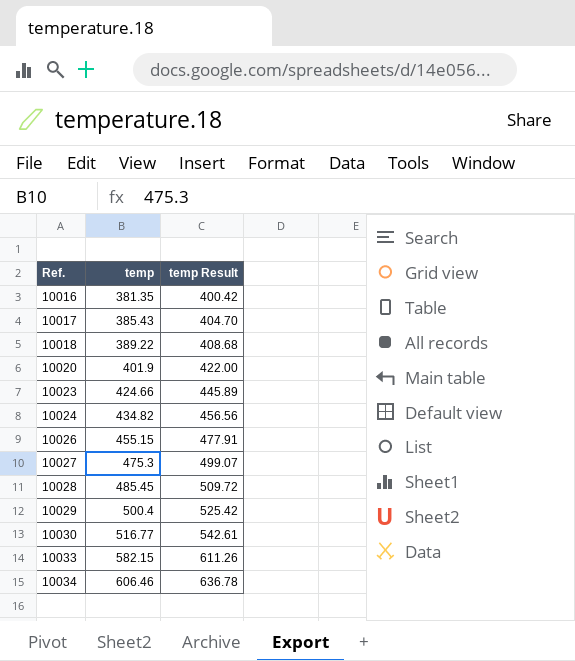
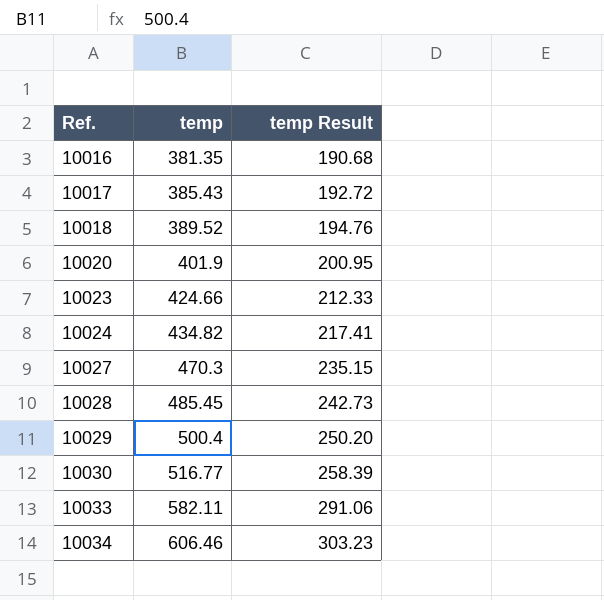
column temp Result | formula: [temp] * 1.05 -> [temp] * 0.5
row 10026: 455.15 | 477.91 -> none
10018 | temp: 389.22 -> 389.52
10027 | temp: 475.3 -> 470.3
10033 | temp: 582.15 -> 582.11

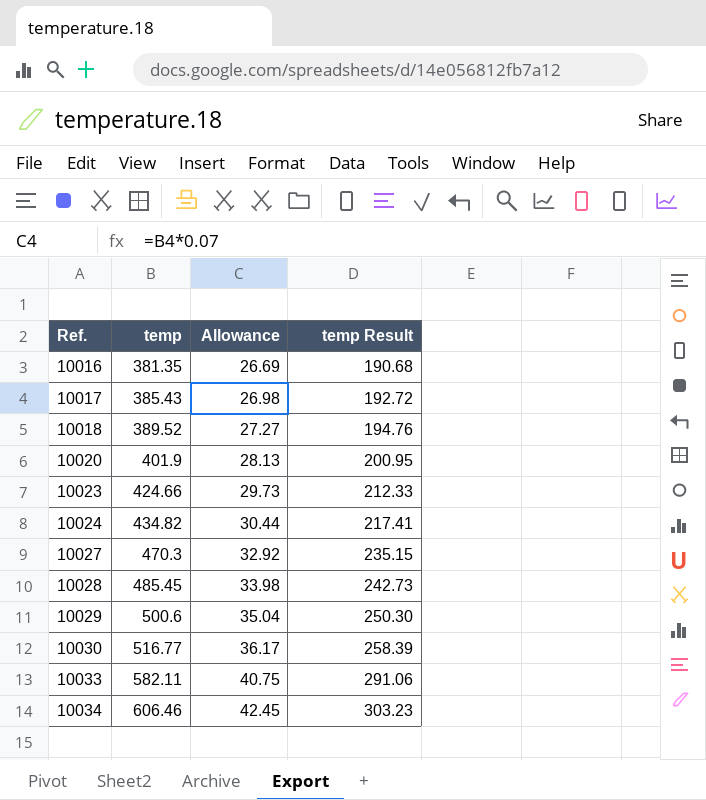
column Allowance | formula: none -> [temp] * 0.07
10029 | temp: 500.4 -> 500.6
10029 | temp Result: 250.20 -> 250.30

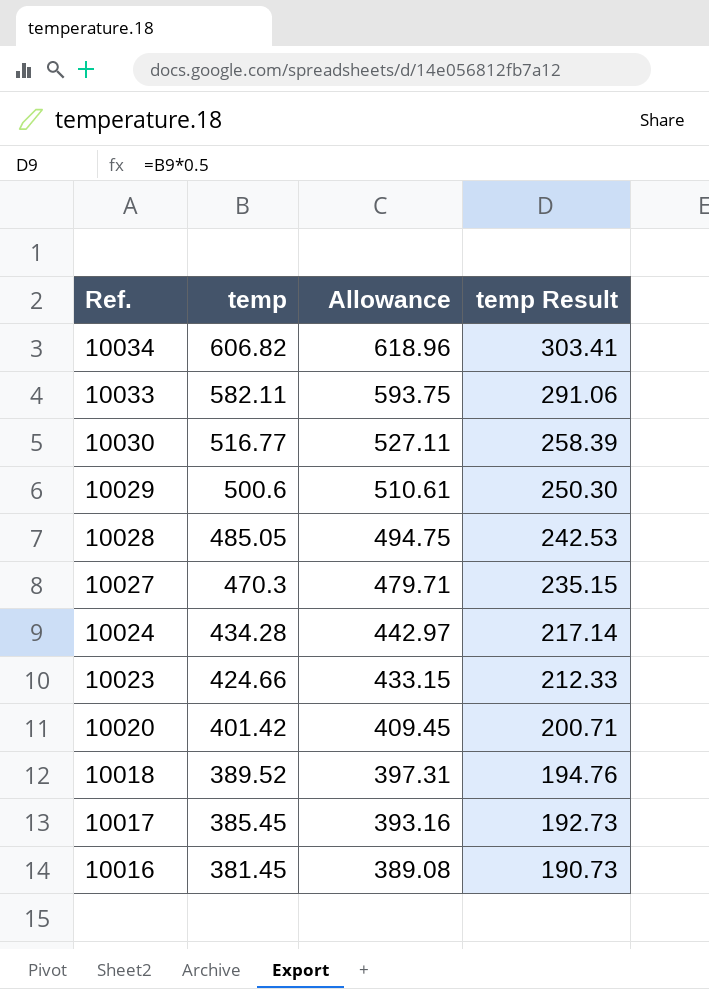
row order: Ref. ascending -> Ref. descending
column Allowance | formula: [temp] * 0.07 -> [temp] * 1.02
10034 | temp: 606.46 -> 606.82
10034 | temp Result: 303.23 -> 303.41
10028 | temp: 485.45 -> 485.05
10028 | temp Result: 242.73 -> 242.53
10024 | temp: 434.82 -> 434.28
10024 | temp Result: 217.41 -> 217.14
10020 | temp: 401.9 -> 401.42
10020 | temp Result: 200.95 -> 200.71
10017 | temp: 385.43 -> 385.45
10017 | temp Result: 192.72 -> 192.73
10016 | temp: 381.35 -> 381.45
10016 | temp Result: 190.68 -> 190.73

